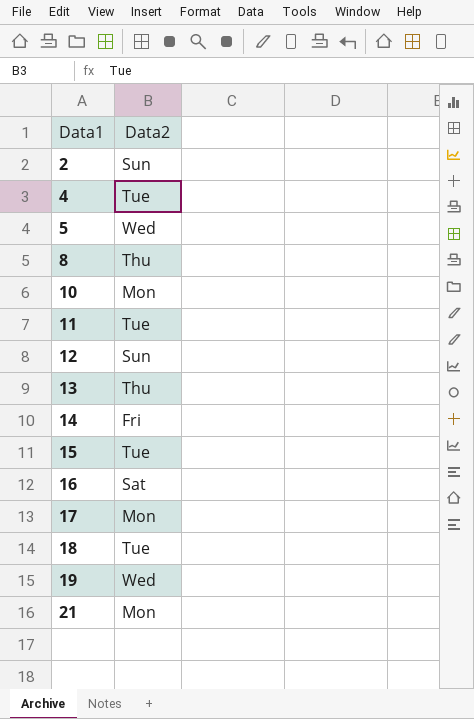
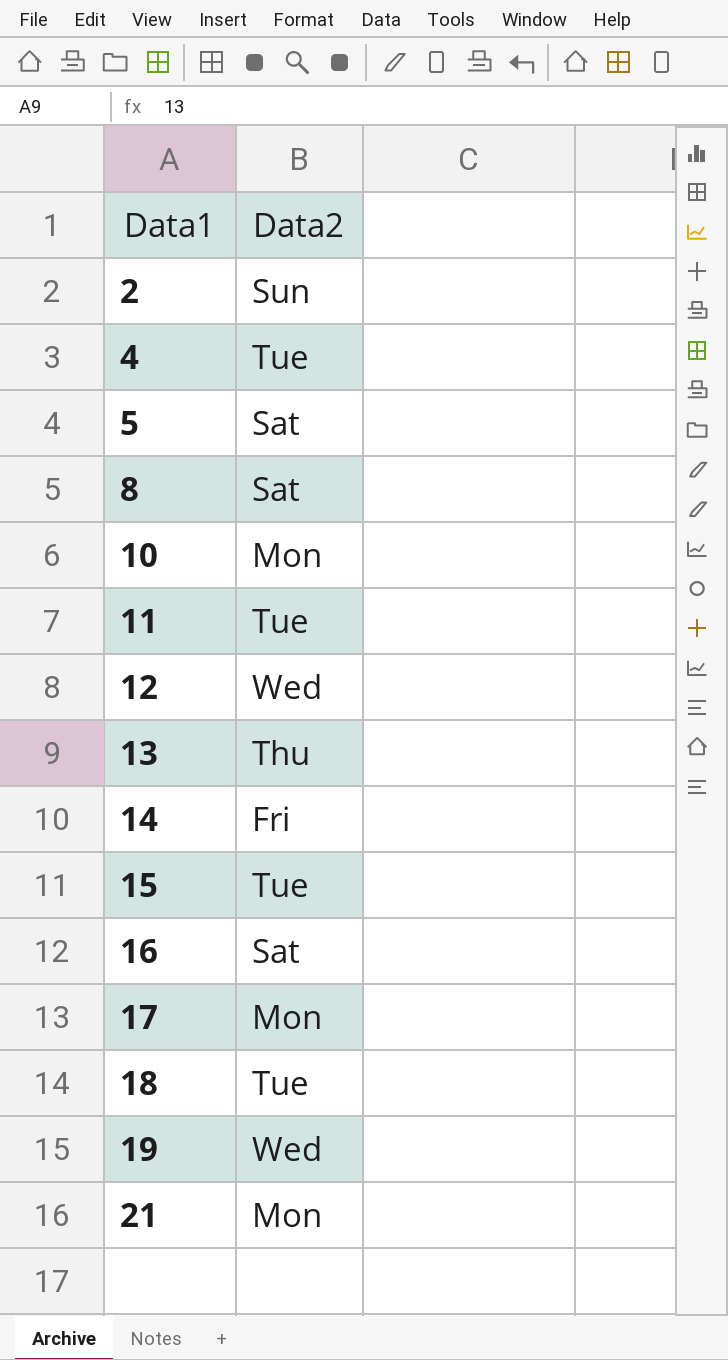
5 | Data2: Wed -> Sat
8 | Data2: Thu -> Sat
12 | Data2: Sun -> Wed

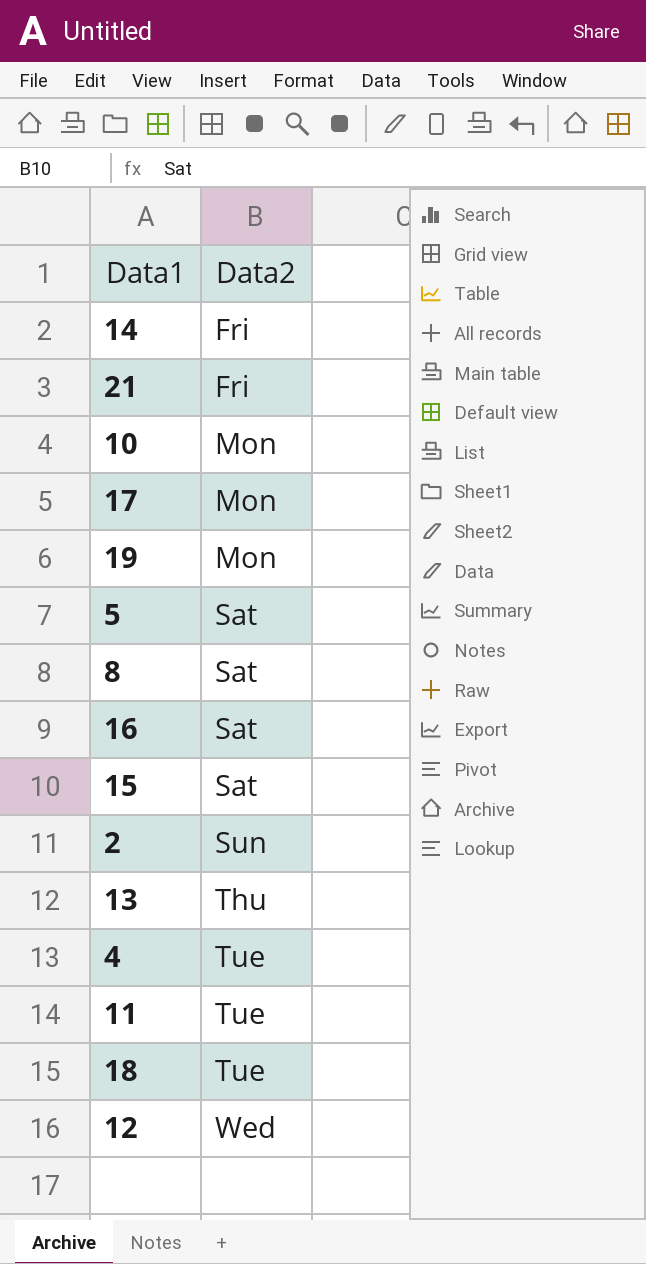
row order: Data1 ascending -> Data2 ascending
21 | Data2: Mon -> Fri
19 | Data2: Wed -> Mon
15 | Data2: Tue -> Sat

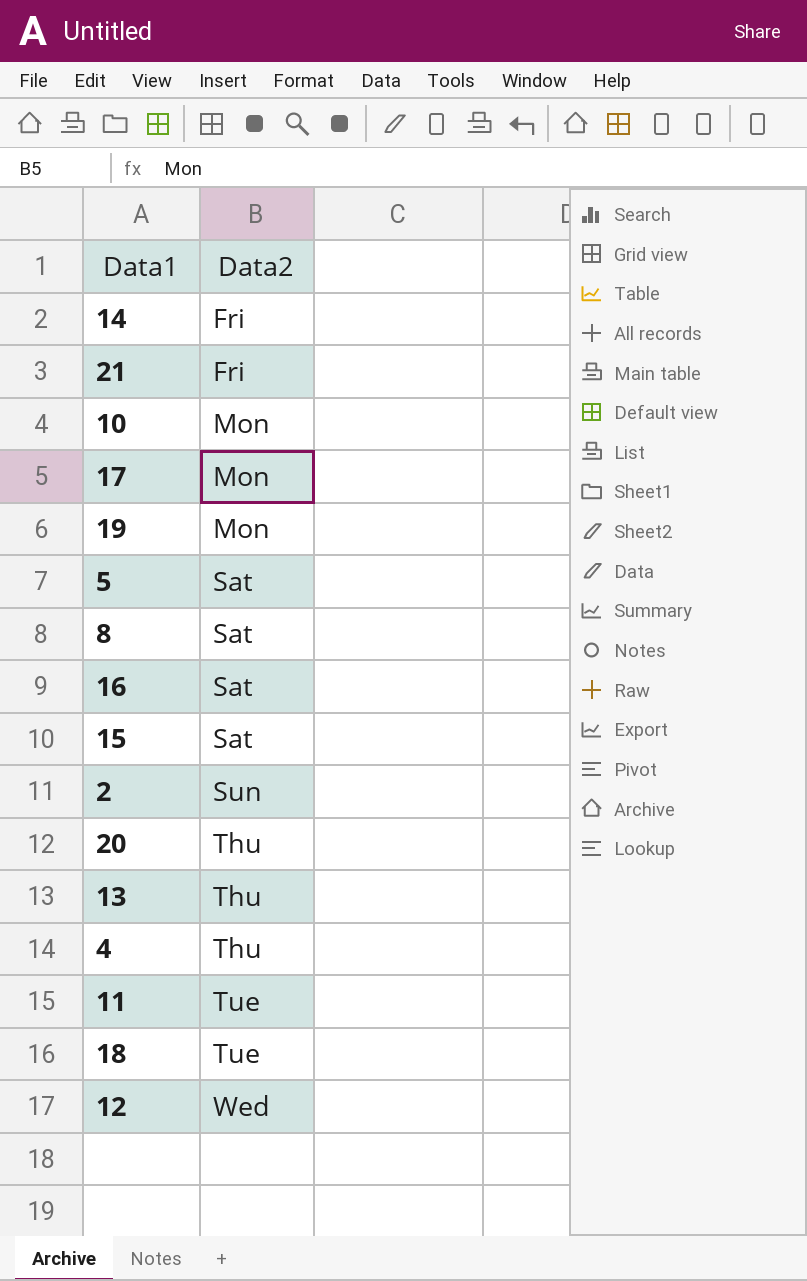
row 20: none -> Thu
4 | Data2: Tue -> Thu

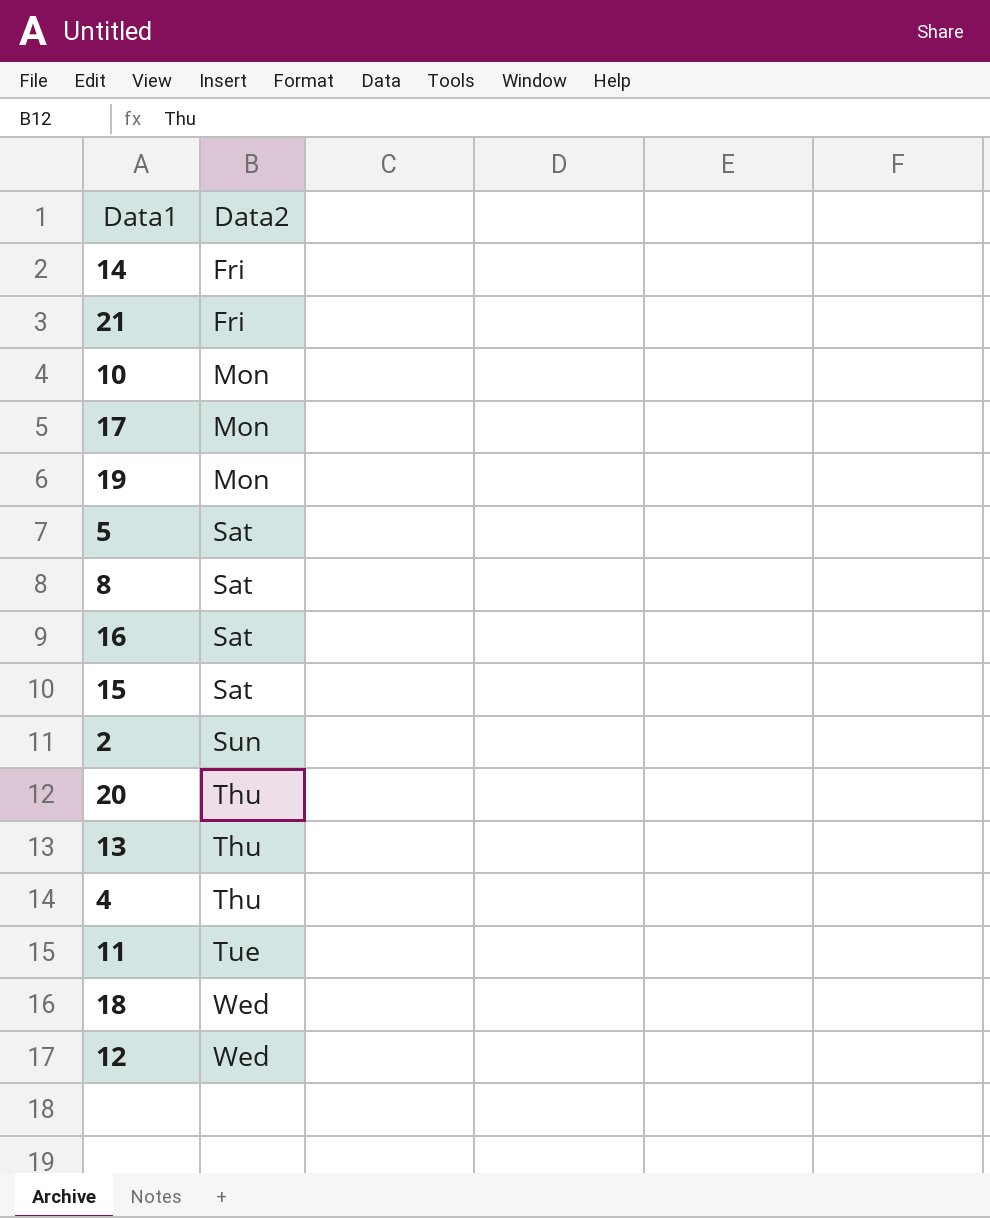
18 | Data2: Tue -> Wed

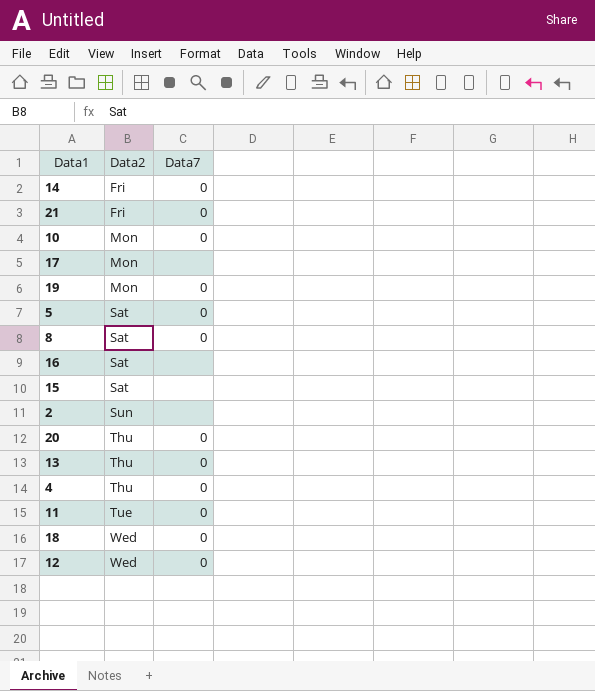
column Data7 | position: none -> 3

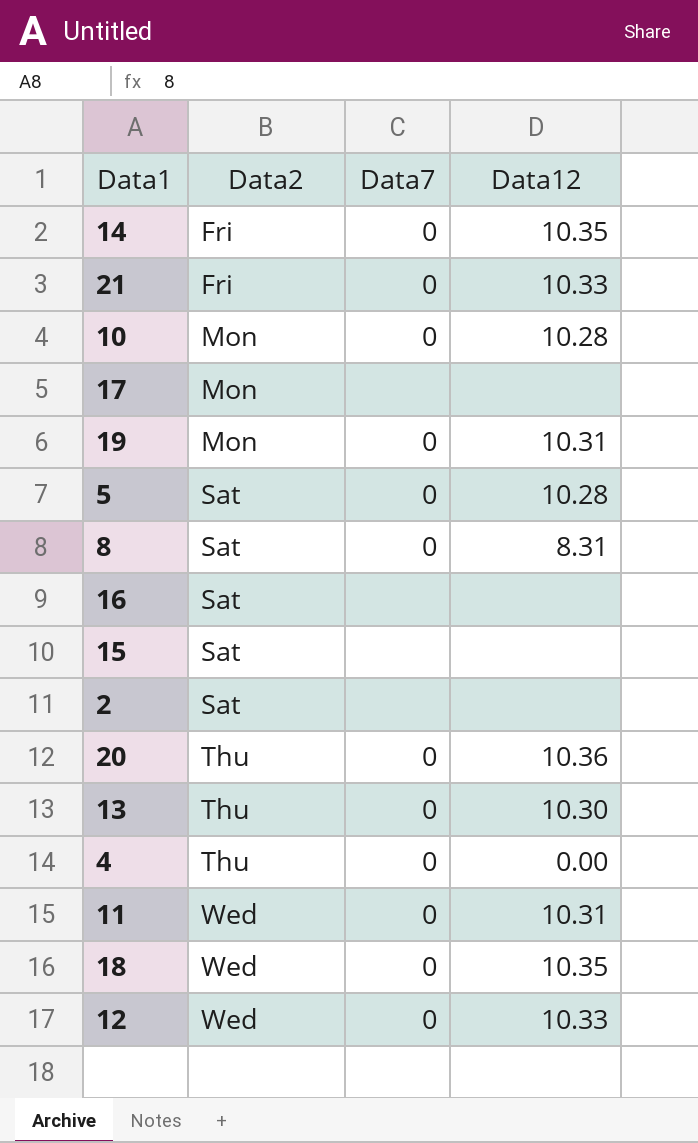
column Data12 | position: none -> 4
2 | Data2: Sun -> Sat
11 | Data2: Tue -> Wed

